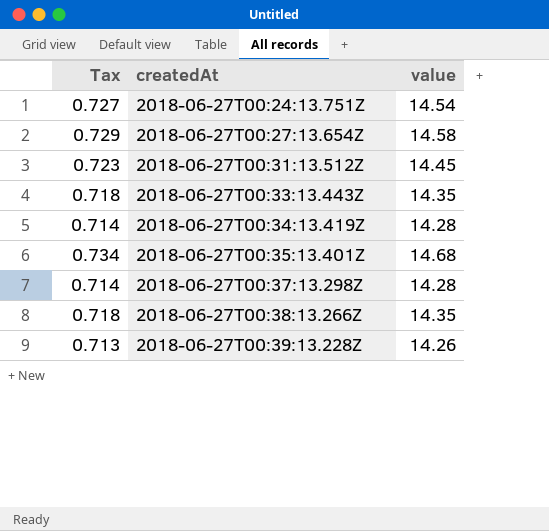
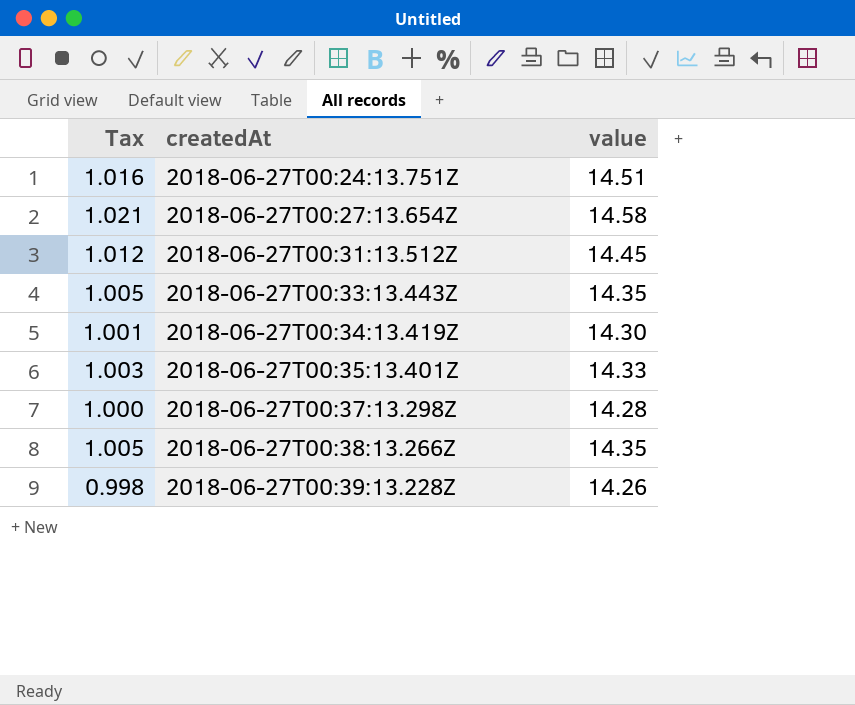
column Tax | formula: [value] * 0.05 -> [value] * 0.07
2018-06-27T00:24:13.751Z | value: 14.54 -> 14.51
2018-06-27T00:34:13.419Z | value: 14.28 -> 14.30
2018-06-27T00:35:13.401Z | value: 14.68 -> 14.33

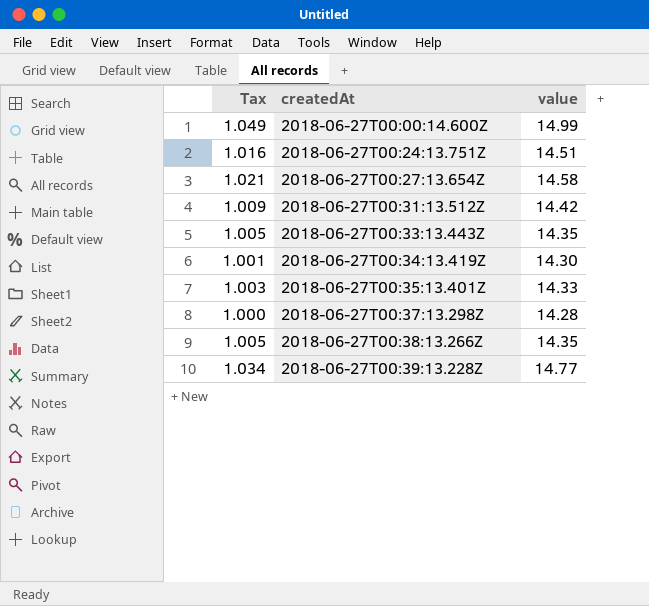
row 2018-06-27T00:00:14.600Z: none -> 1.049 | 14.99
2018-06-27T00:31:13.512Z | Tax: 1.012 -> 1.009
2018-06-27T00:31:13.512Z | value: 14.45 -> 14.42
2018-06-27T00:39:13.228Z | Tax: 0.998 -> 1.034
2018-06-27T00:39:13.228Z | value: 14.26 -> 14.77

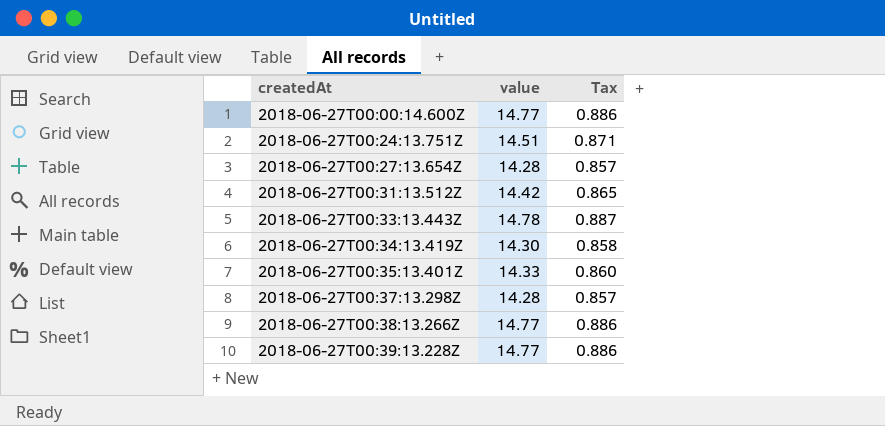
column Tax | formula: [value] * 0.07 -> [value] * 0.06
column Tax | position: 1 -> 3
2018-06-27T00:00:14.600Z | value: 14.99 -> 14.77
2018-06-27T00:27:13.654Z | value: 14.58 -> 14.28
2018-06-27T00:33:13.443Z | value: 14.35 -> 14.78
2018-06-27T00:38:13.266Z | value: 14.35 -> 14.77

